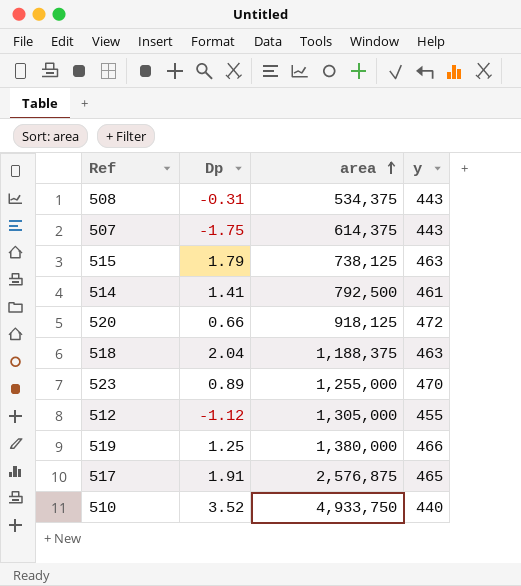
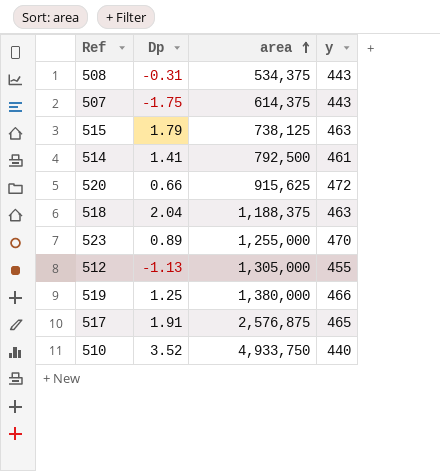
520 | area: 918,125 -> 915,625
512 | Dp: -1.12 -> -1.13

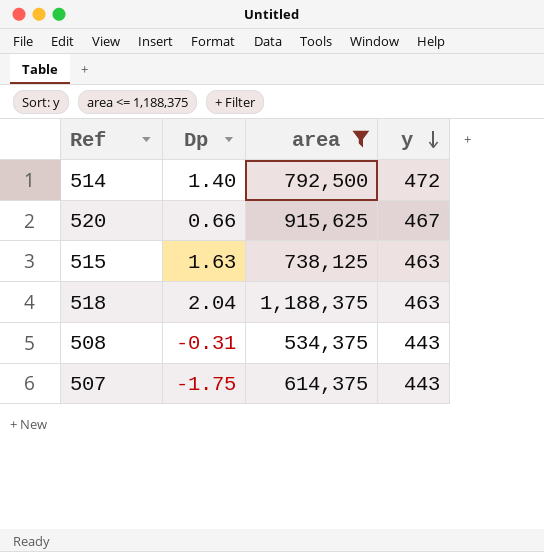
filter: none -> area <= 1,188,375
row order: area ascending -> y descending
514 | Dp: 1.41 -> 1.40
514 | y: 461 -> 472
520 | y: 472 -> 467
515 | Dp: 1.79 -> 1.63

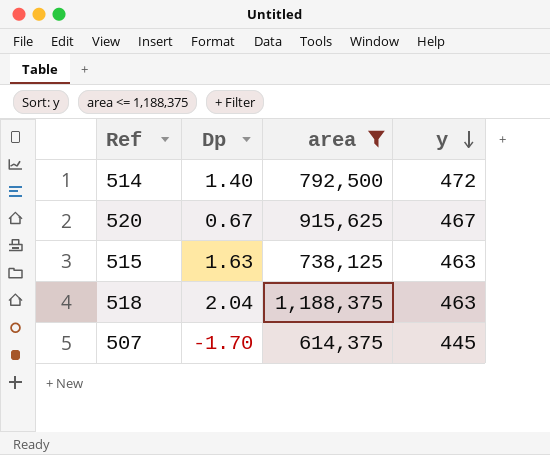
row 508: -0.31 | 534,375 | 443 -> none
520 | Dp: 0.66 -> 0.67
507 | Dp: -1.75 -> -1.70
507 | y: 443 -> 445

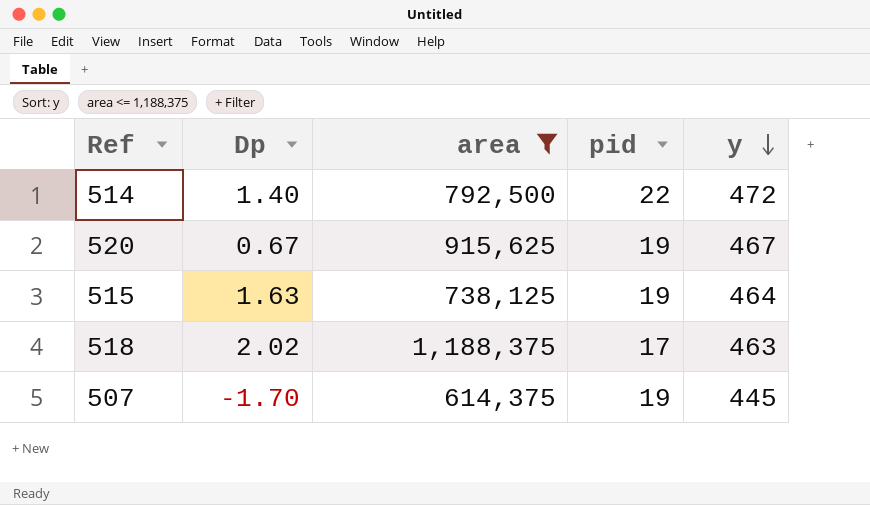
column pid | position: none -> 4
515 | y: 463 -> 464
518 | Dp: 2.04 -> 2.02

